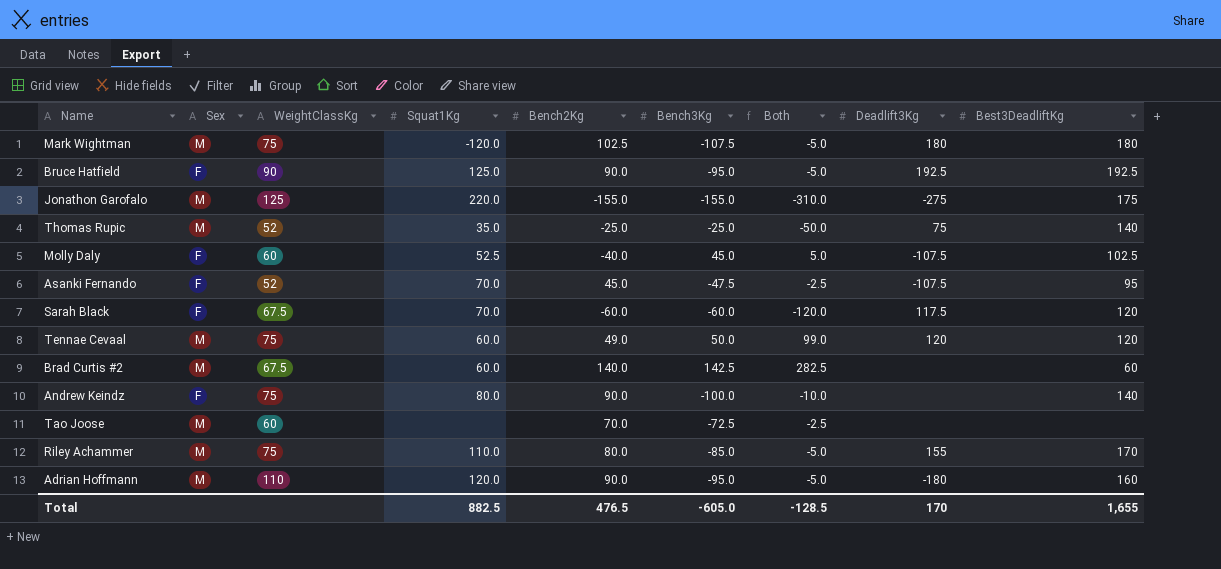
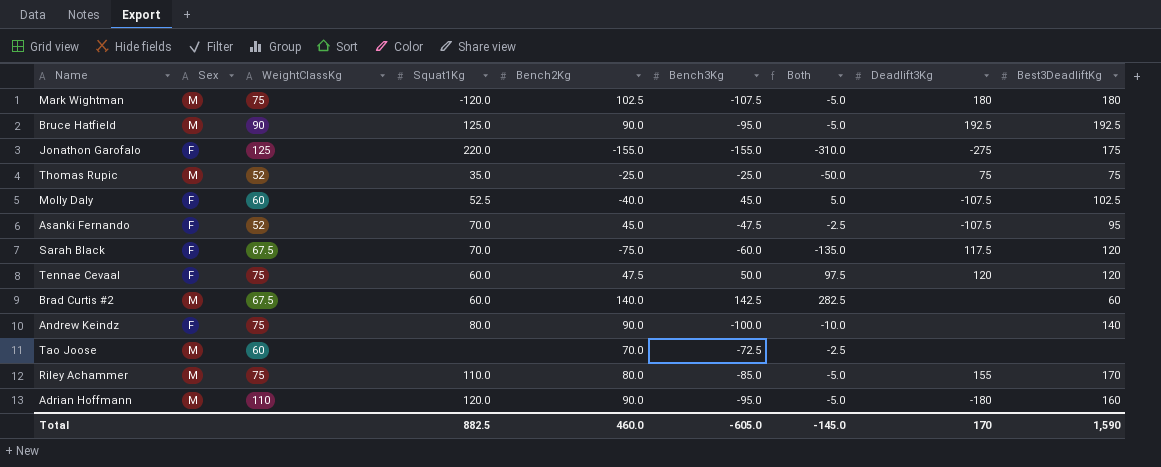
Bruce Hatfield | Sex: F -> M
Jonathon Garofalo | Sex: M -> F
Thomas Rupic | Best3DeadliftKg: 140 -> 75
Sarah Black | Bench2Kg: -60.0 -> -75.0
Sarah Black | Both: -120.0 -> -135.0
Tennae Cevaal | Sex: M -> F
Tennae Cevaal | Bench2Kg: 49.0 -> 47.5
Tennae Cevaal | Both: 99.0 -> 97.5
Total | Bench2Kg: 476.5 -> 460.0
Total | Both: -128.5 -> -145.0
Total | Best3DeadliftKg: 1,655 -> 1,590

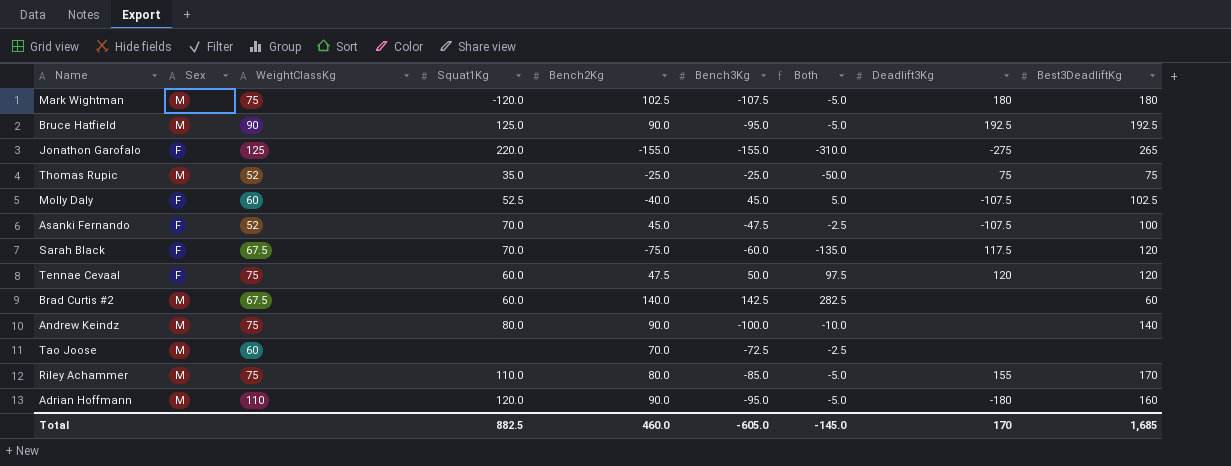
Jonathon Garofalo | Best3DeadliftKg: 175 -> 265
Asanki Fernando | Best3DeadliftKg: 95 -> 100
Andrew Keindz | Sex: F -> M
Total | Best3DeadliftKg: 1,590 -> 1,685

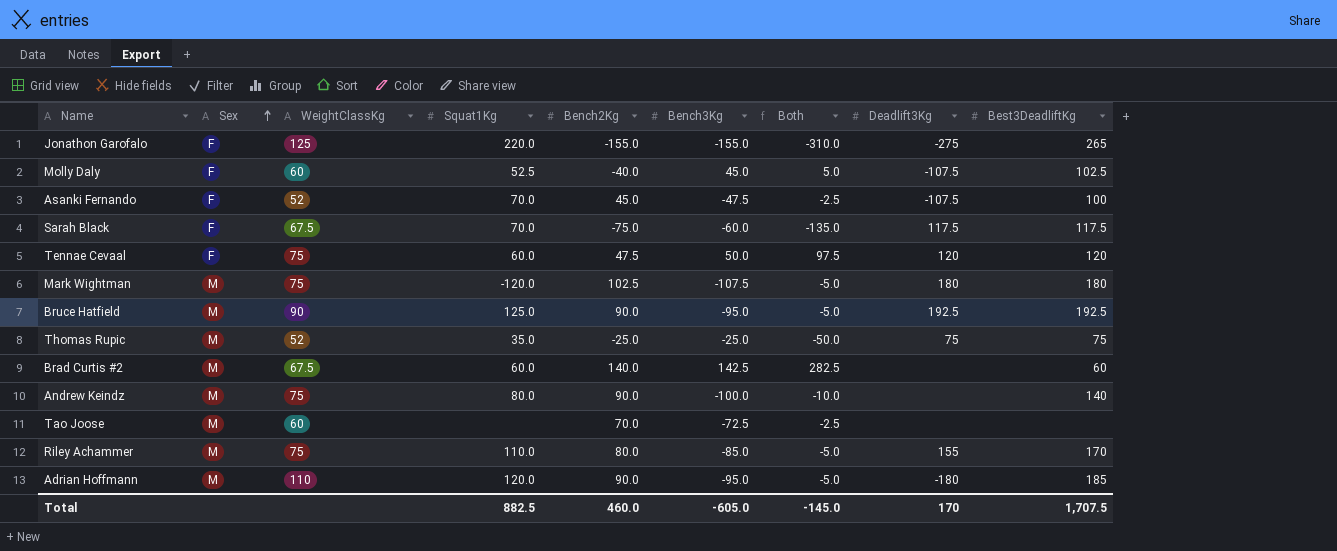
row order: none -> Sex ascending
Sarah Black | Best3DeadliftKg: 120 -> 117.5
Adrian Hoffmann | Best3DeadliftKg: 160 -> 185
Total | Best3DeadliftKg: 1,685 -> 1,707.5

